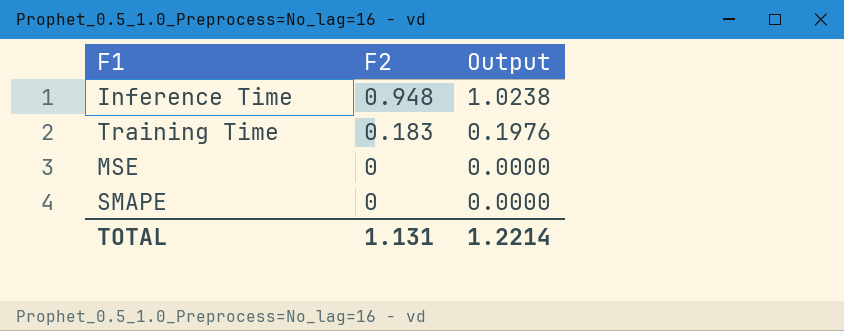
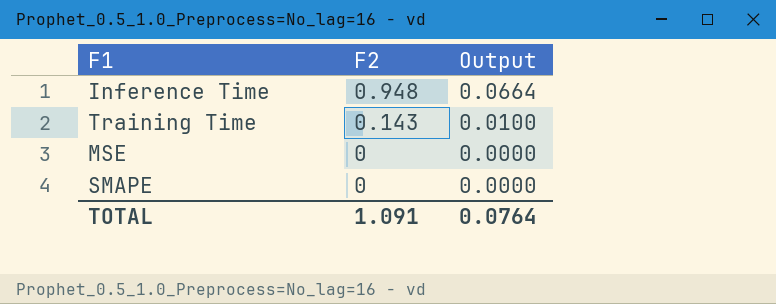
column Output | formula: [F2] * 1.08 -> [F2] * 0.07
Training Time | F2: 0.183 -> 0.143
TOTAL | F2: 1.131 -> 1.091
TOTAL | Output: 1.2214 -> 0.0764

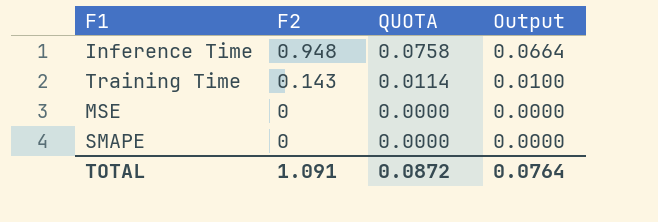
column QUOTA | formula: none -> [F2] * 0.08

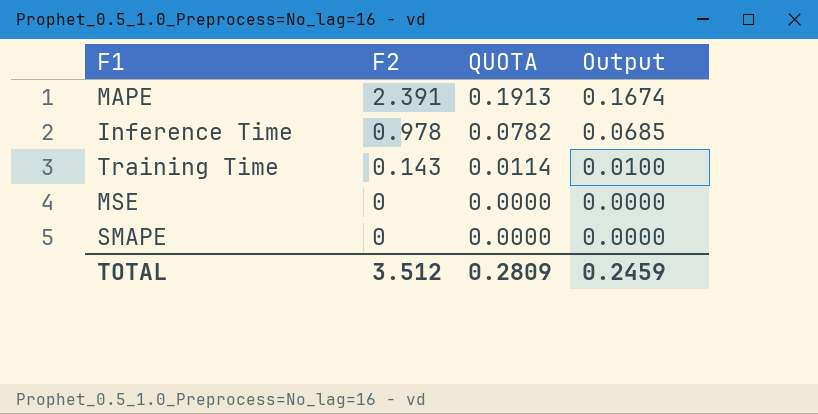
row MAPE: none -> 2.391 | 0.1913 | 0.1674
Inference Time | F2: 0.948 -> 0.978
Inference Time | QUOTA: 0.0758 -> 0.0782
Inference Time | Output: 0.0664 -> 0.0685
TOTAL | F2: 1.091 -> 3.512
TOTAL | QUOTA: 0.0872 -> 0.2809
TOTAL | Output: 0.0764 -> 0.2459

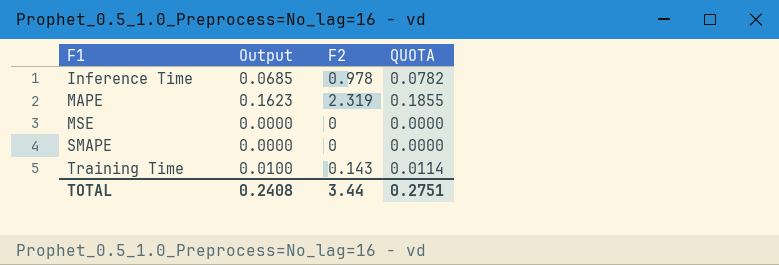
row order: F2 descending -> F1 ascending
column Output | position: 4 -> 2
MAPE | Output: 0.1674 -> 0.1623
MAPE | F2: 2.391 -> 2.319
MAPE | QUOTA: 0.1913 -> 0.1855
TOTAL | Output: 0.2459 -> 0.2408
TOTAL | F2: 3.512 -> 3.44
TOTAL | QUOTA: 0.2809 -> 0.2751

